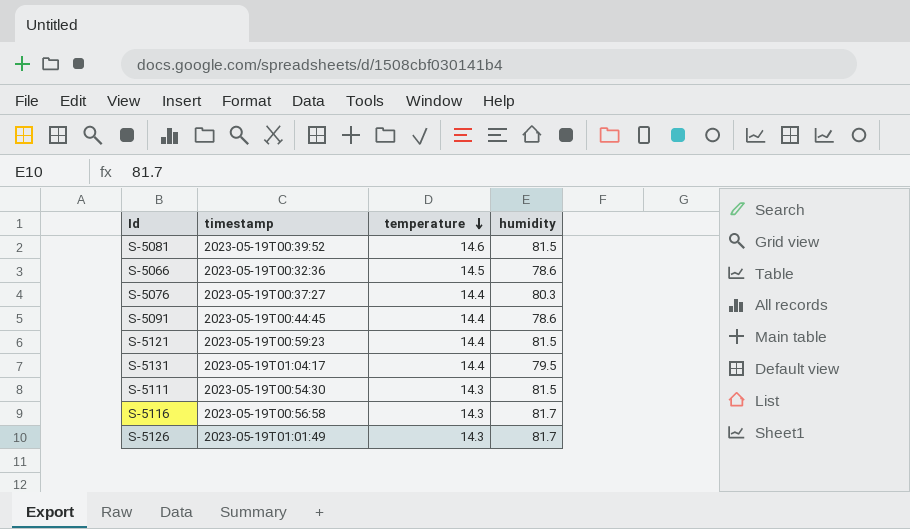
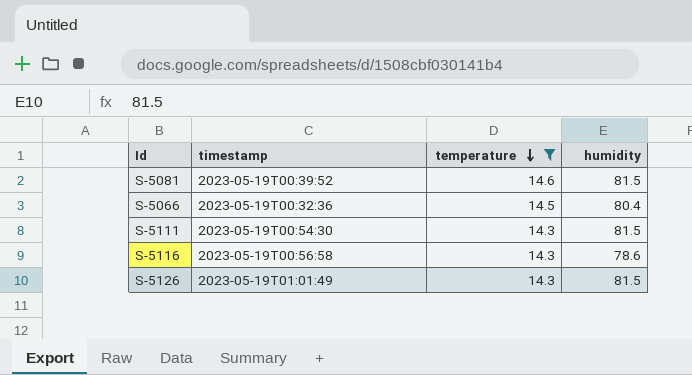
filter: none -> temperature != 14.4
S-5066 | humidity: 78.6 -> 80.4
S-5116 | humidity: 81.7 -> 78.6
S-5126 | humidity: 81.7 -> 81.5

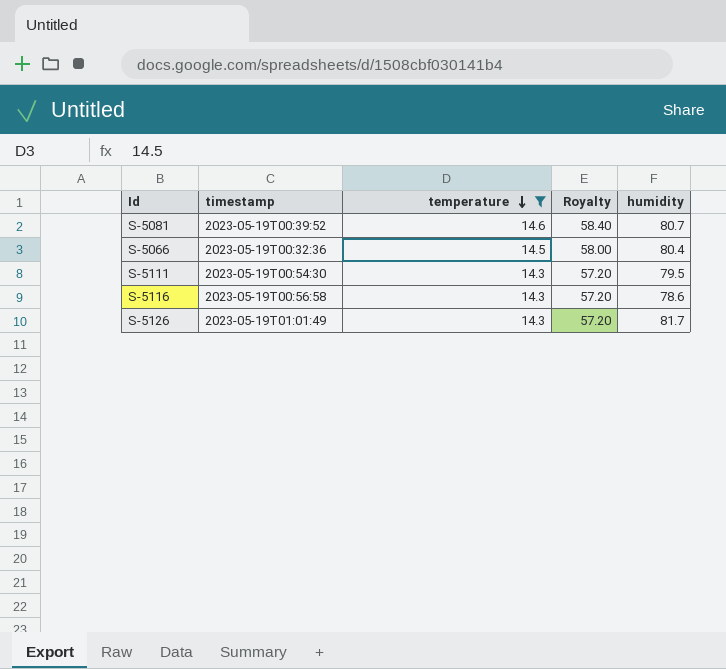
column Royalty | formula: none -> [temperature] * 4
S-5081 | humidity: 81.5 -> 80.7
S-5111 | humidity: 81.5 -> 79.5
S-5126 | humidity: 81.5 -> 81.7

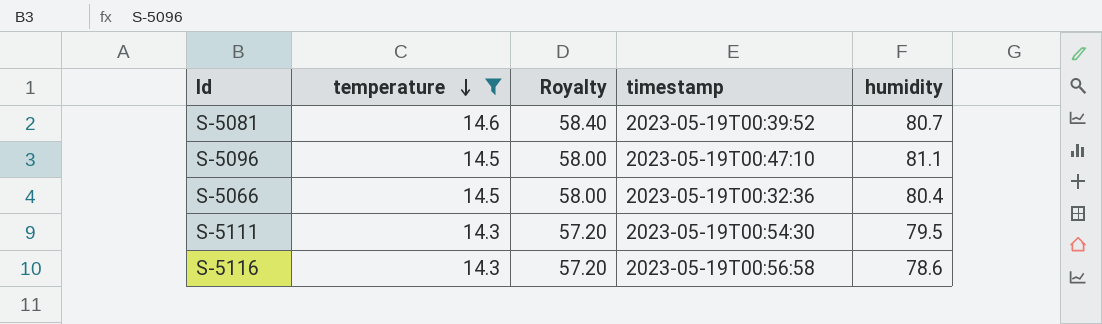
column timestamp | position: 2 -> 4
row S-5126: 2023-05-19T01:01:49 | 14.3 | 57.20 | 81.7 -> none
row S-5096: none -> 14.5 | 58.00 | 2023-05-19T00:47:10 | 81.1

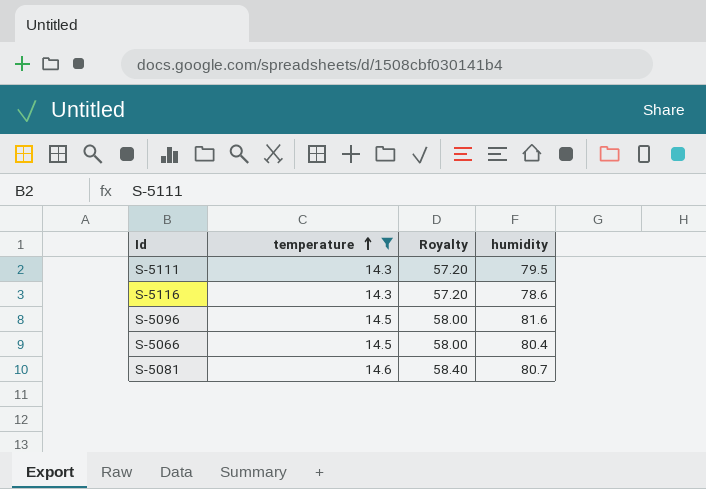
row order: temperature descending -> temperature ascending
column timestamp | position: 4 -> none
S-5096 | humidity: 81.1 -> 81.6

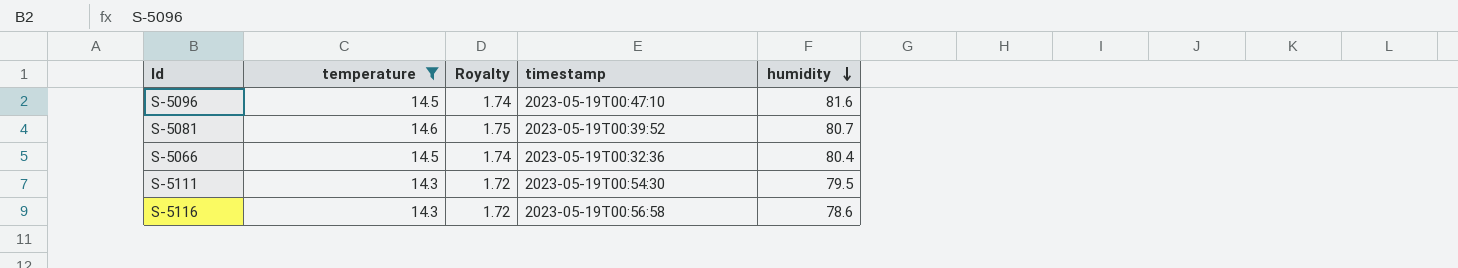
row order: temperature ascending -> humidity descending
column Royalty | formula: [temperature] * 4 -> [temperature] * 0.12
column timestamp | position: none -> 4

